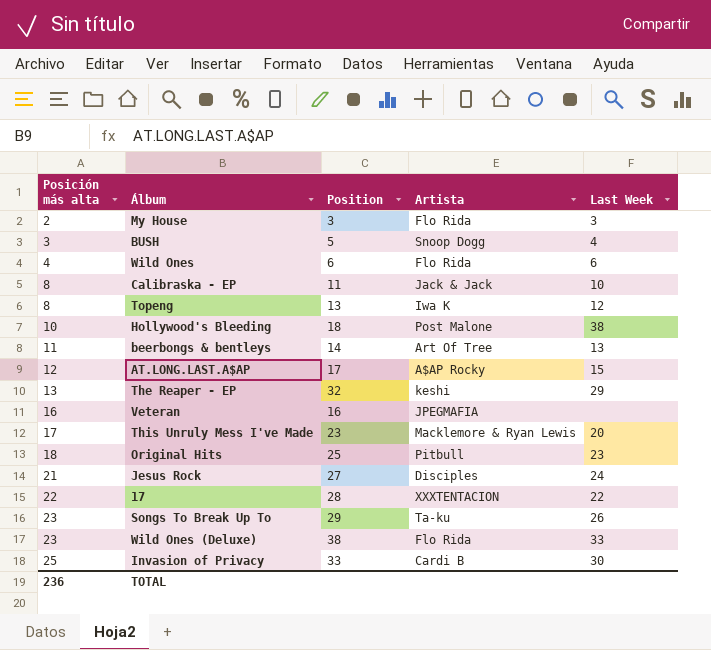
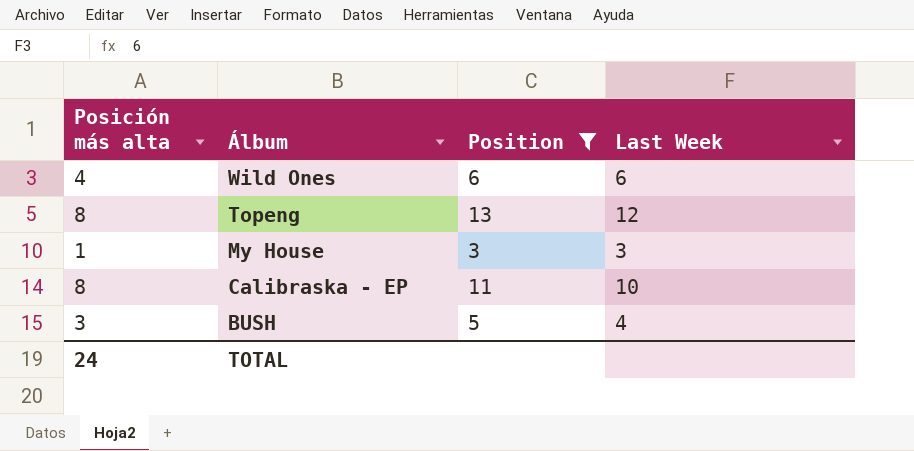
filter: none -> Position <= 13
row order: Posición más alta ascending -> Álbum descending
column Artista | position: 4 -> none
My House | Posición más alta: 2 -> 1
TOTAL | Posición más alta: 236 -> 24

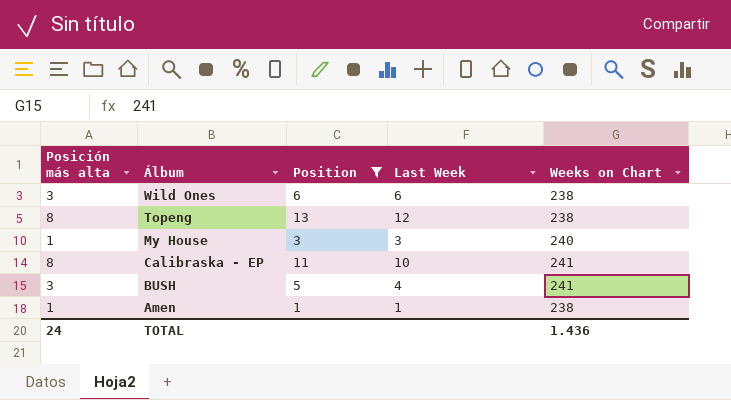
column Weeks on Chart | position: none -> 5
Wild Ones | Posición más alta: 4 -> 3
row Amen: none -> 1 | 1 | 1 | 238

